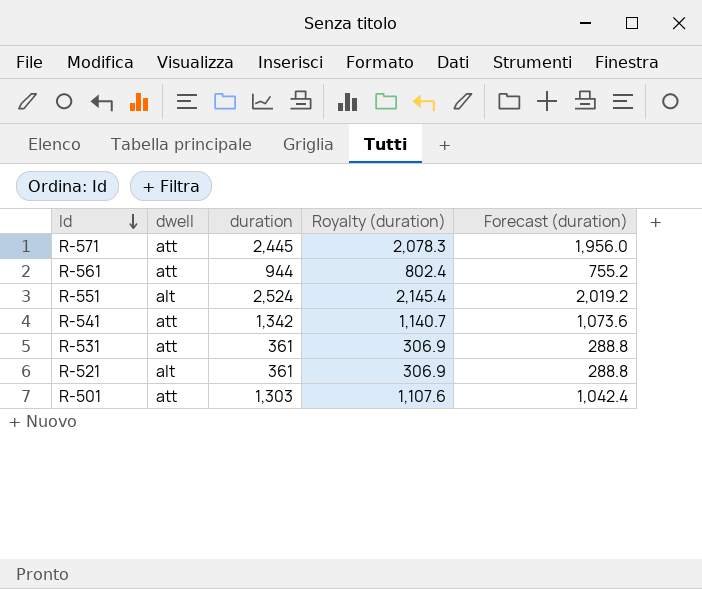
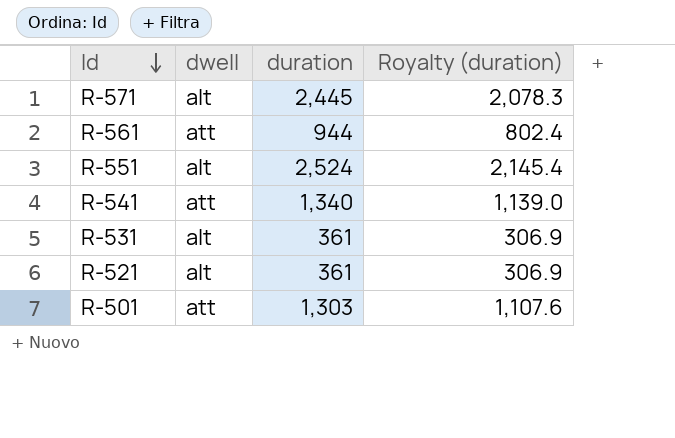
column Forecast (duration) | formula: [duration] * 0.8 -> none
R-571 | dwell: att -> alt
R-541 | duration: 1,342 -> 1,340
R-541 | Royalty (duration): 1,140.7 -> 1,139.0
R-531 | dwell: att -> alt

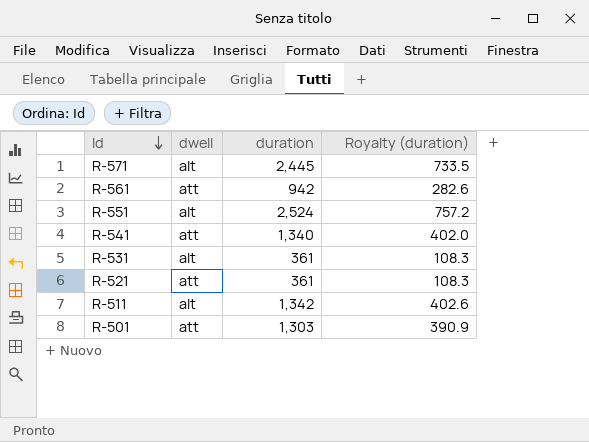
column Royalty (duration) | formula: [duration] * 0.85 -> [duration] * 0.3
R-561 | duration: 944 -> 942
R-521 | dwell: alt -> att
row R-511: none -> alt | 1,342 | 402.6

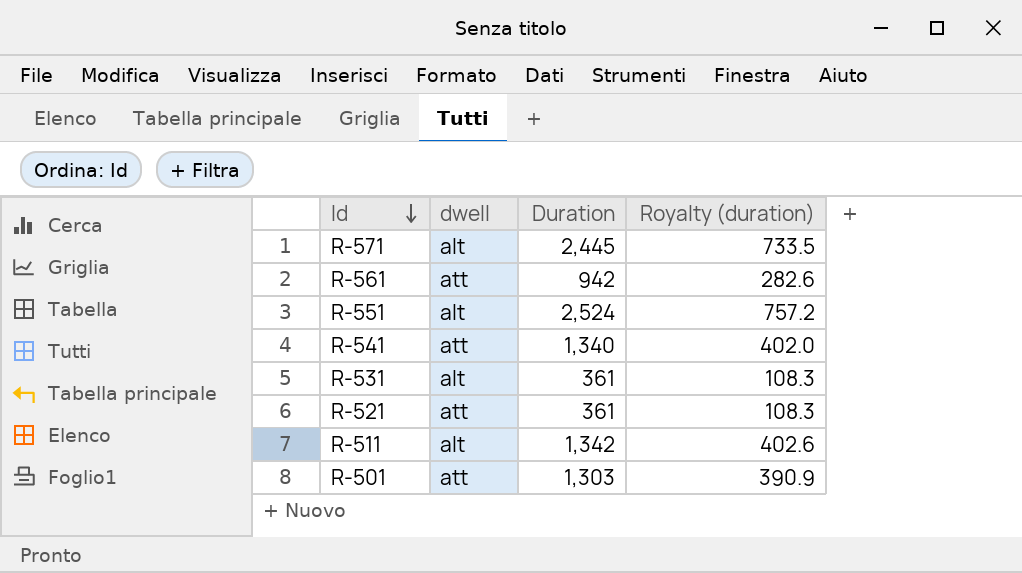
column name: duration -> Duration

